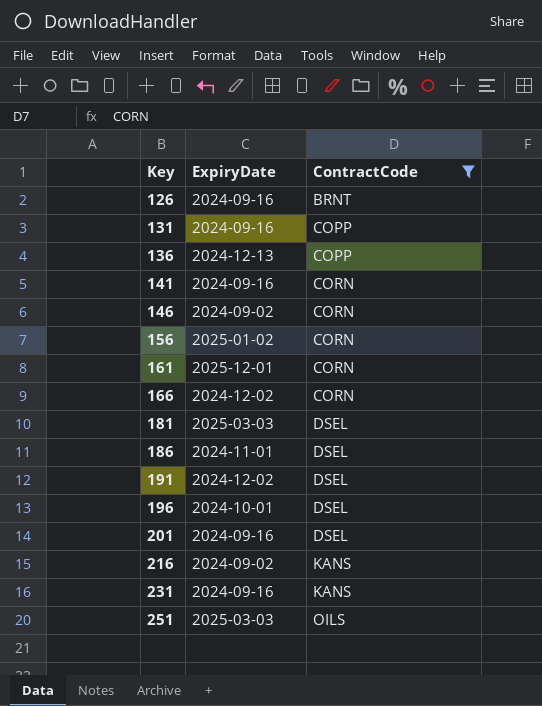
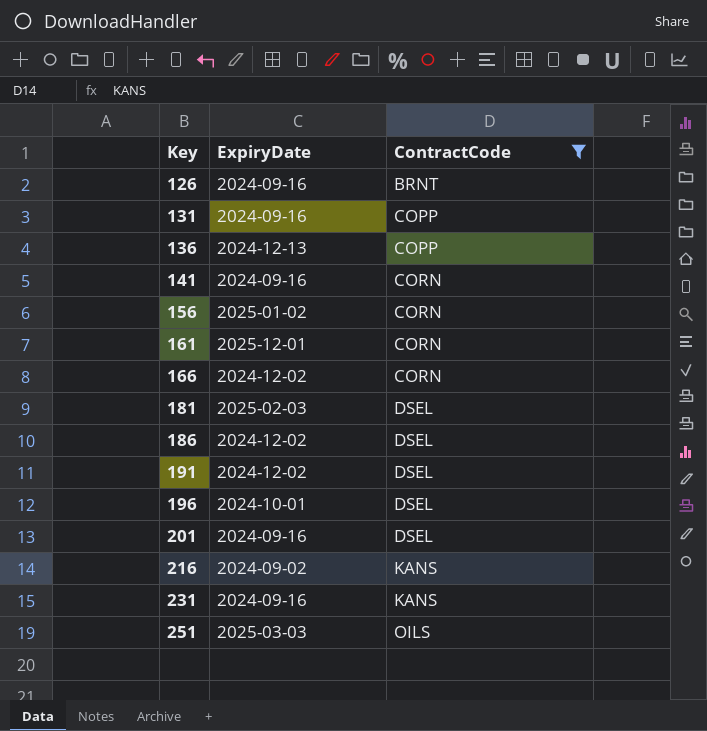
row 146: 2024-09-02 | CORN -> none
181 | ExpiryDate: 2025-03-03 -> 2025-02-03
186 | ExpiryDate: 2024-11-01 -> 2024-12-02

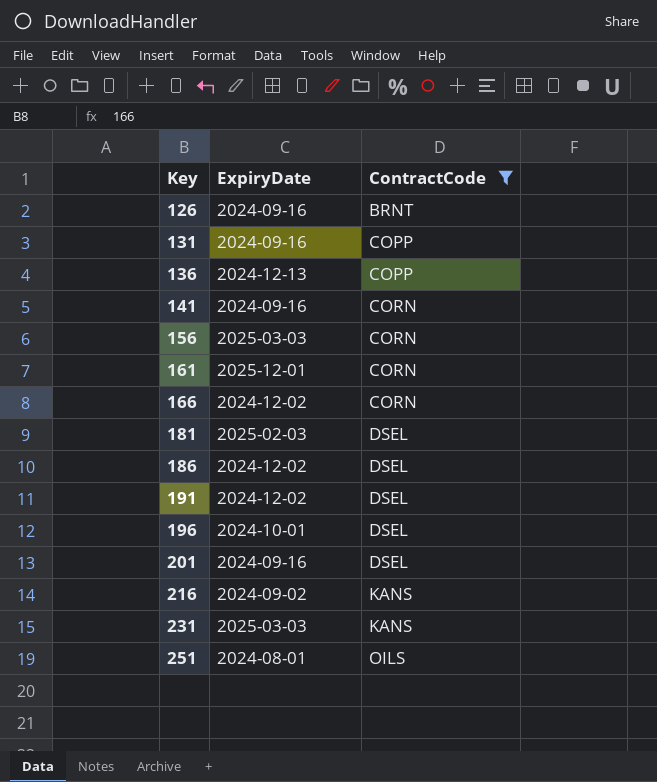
156 | ExpiryDate: 2025-01-02 -> 2025-03-03
231 | ExpiryDate: 2024-09-16 -> 2025-03-03
251 | ExpiryDate: 2025-03-03 -> 2024-08-01

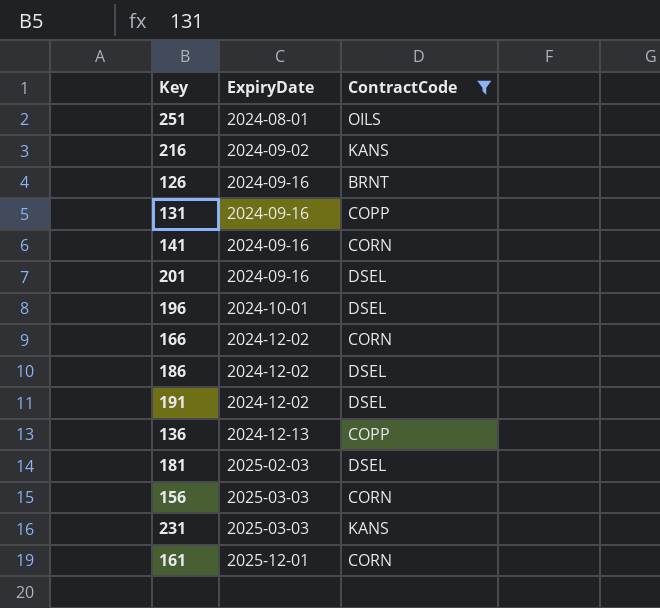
row order: Key ascending -> ExpiryDate ascending

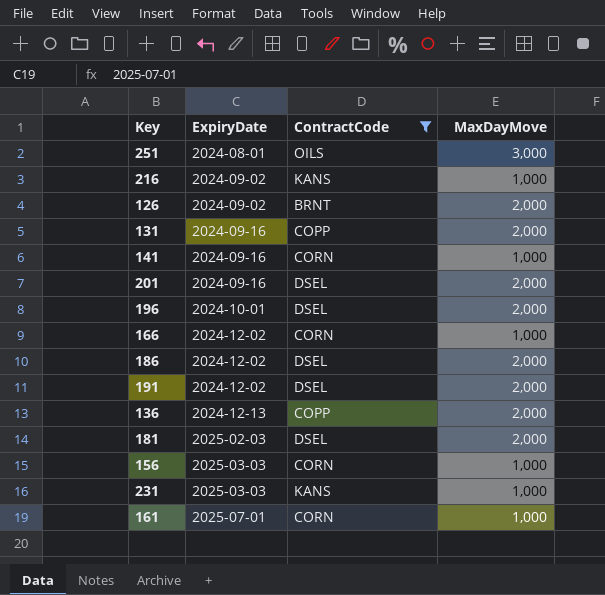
column MaxDayMove | position: none -> 4
126 | ExpiryDate: 2024-09-16 -> 2024-09-02
161 | ExpiryDate: 2025-12-01 -> 2025-07-01

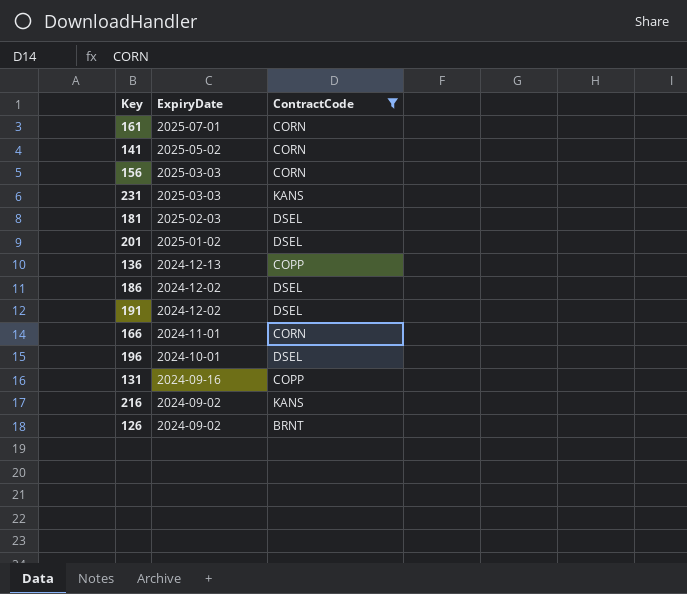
row order: ExpiryDate ascending -> ExpiryDate descending
column MaxDayMove | position: 4 -> none
row 251: 2024-08-01 | OILS | 3,000 -> none
141 | ExpiryDate: 2024-09-16 -> 2025-05-02
201 | ExpiryDate: 2024-09-16 -> 2025-01-02
166 | ExpiryDate: 2024-12-02 -> 2024-11-01

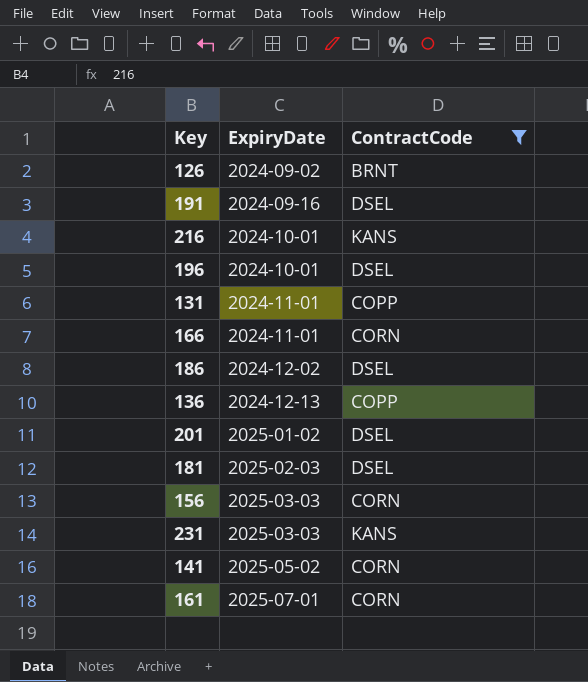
row order: ExpiryDate descending -> ExpiryDate ascending
191 | ExpiryDate: 2024-12-02 -> 2024-09-16
216 | ExpiryDate: 2024-09-02 -> 2024-10-01
131 | ExpiryDate: 2024-09-16 -> 2024-11-01

